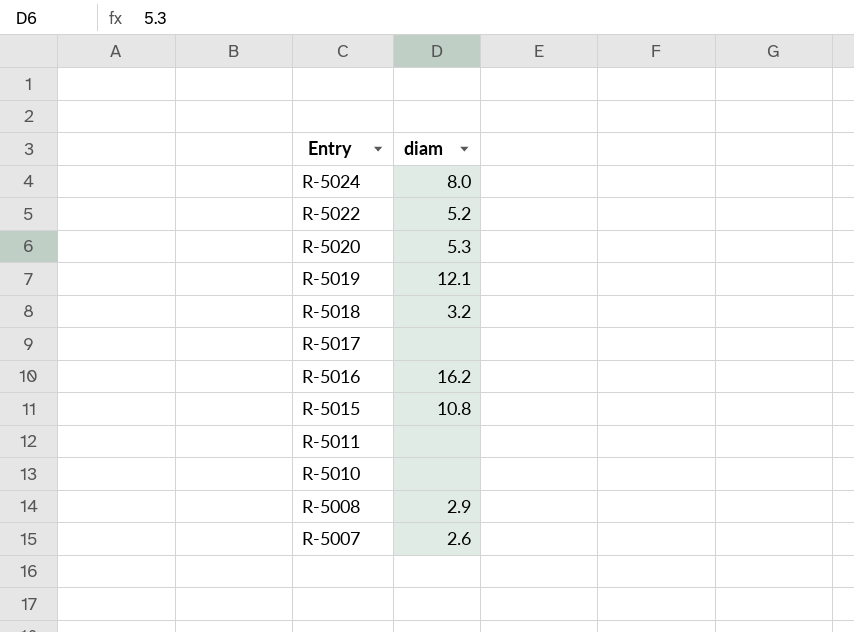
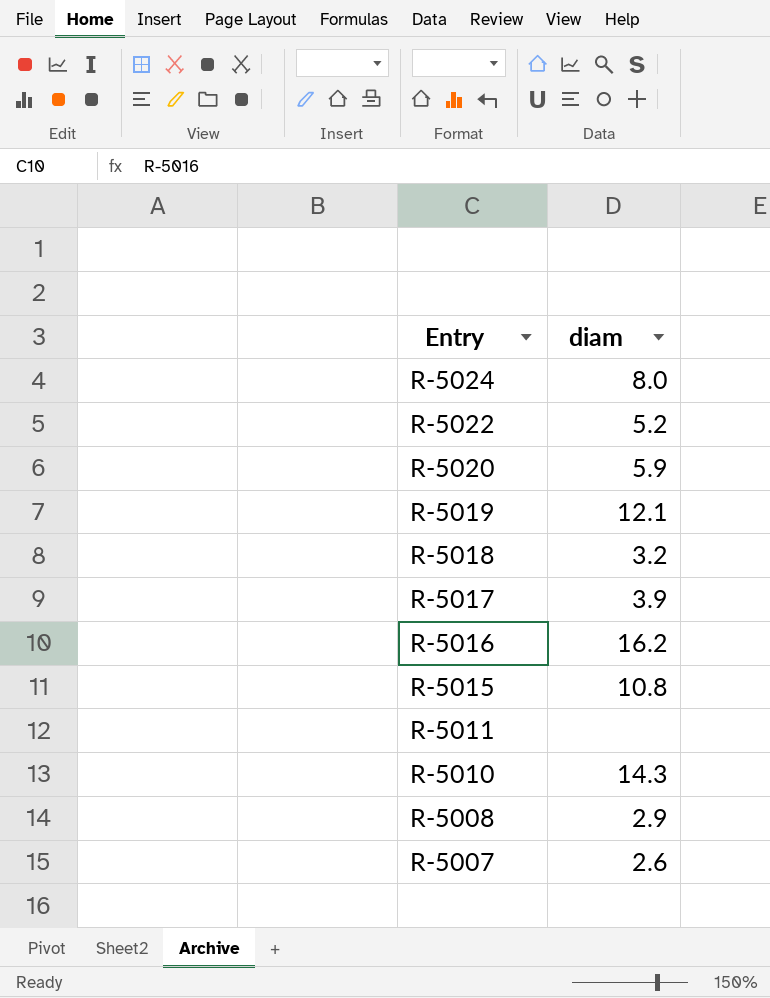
R-5020 | diam: 5.3 -> 5.9
R-5017 | diam: none -> 3.9
R-5010 | diam: none -> 14.3

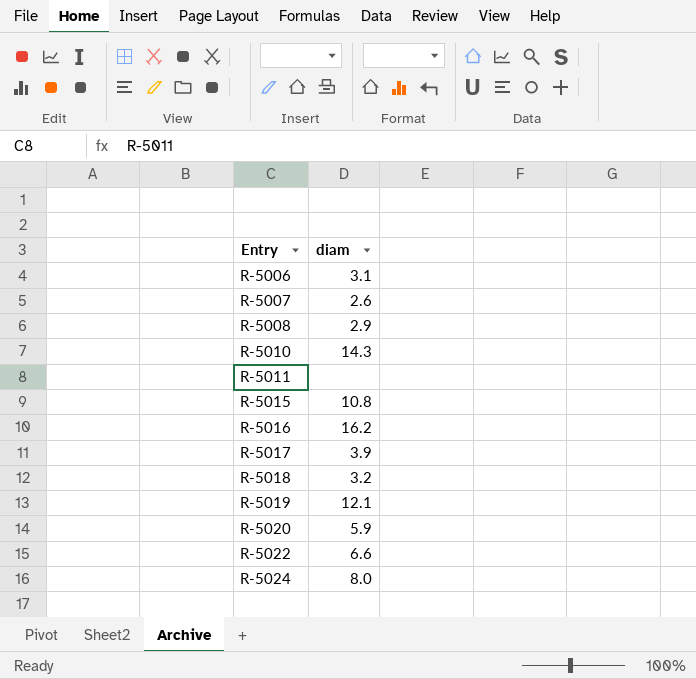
row order: Entry descending -> Entry ascending
row R-5006: none -> 3.1
R-5022 | diam: 5.2 -> 6.6

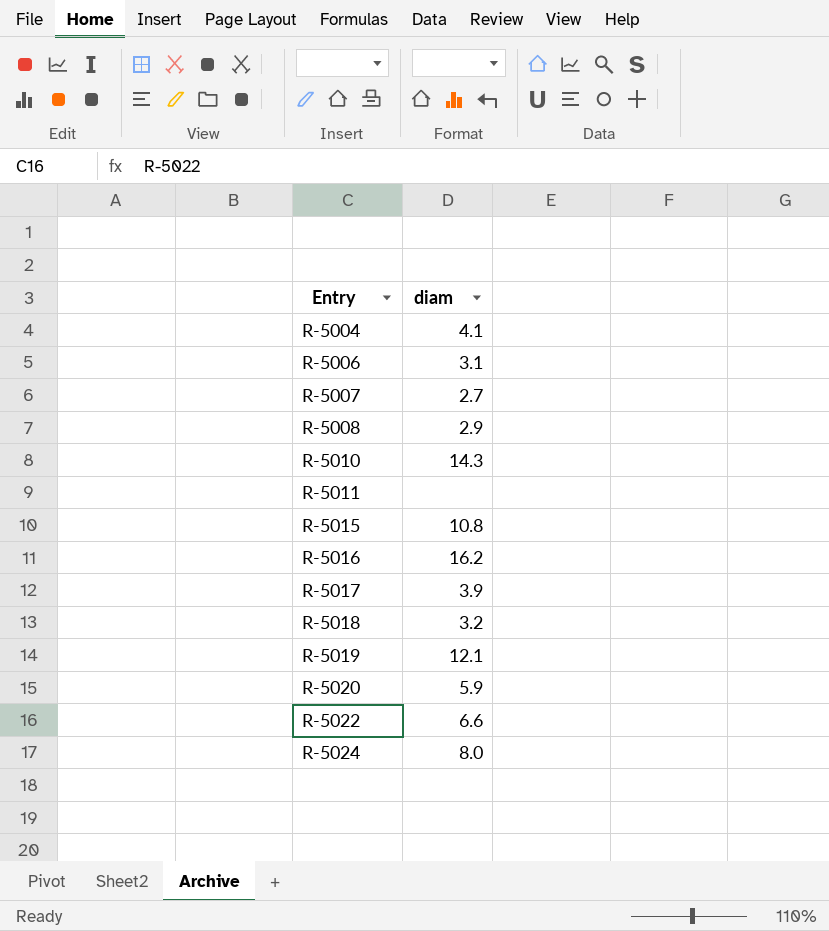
row R-5004: none -> 4.1
R-5007 | diam: 2.6 -> 2.7

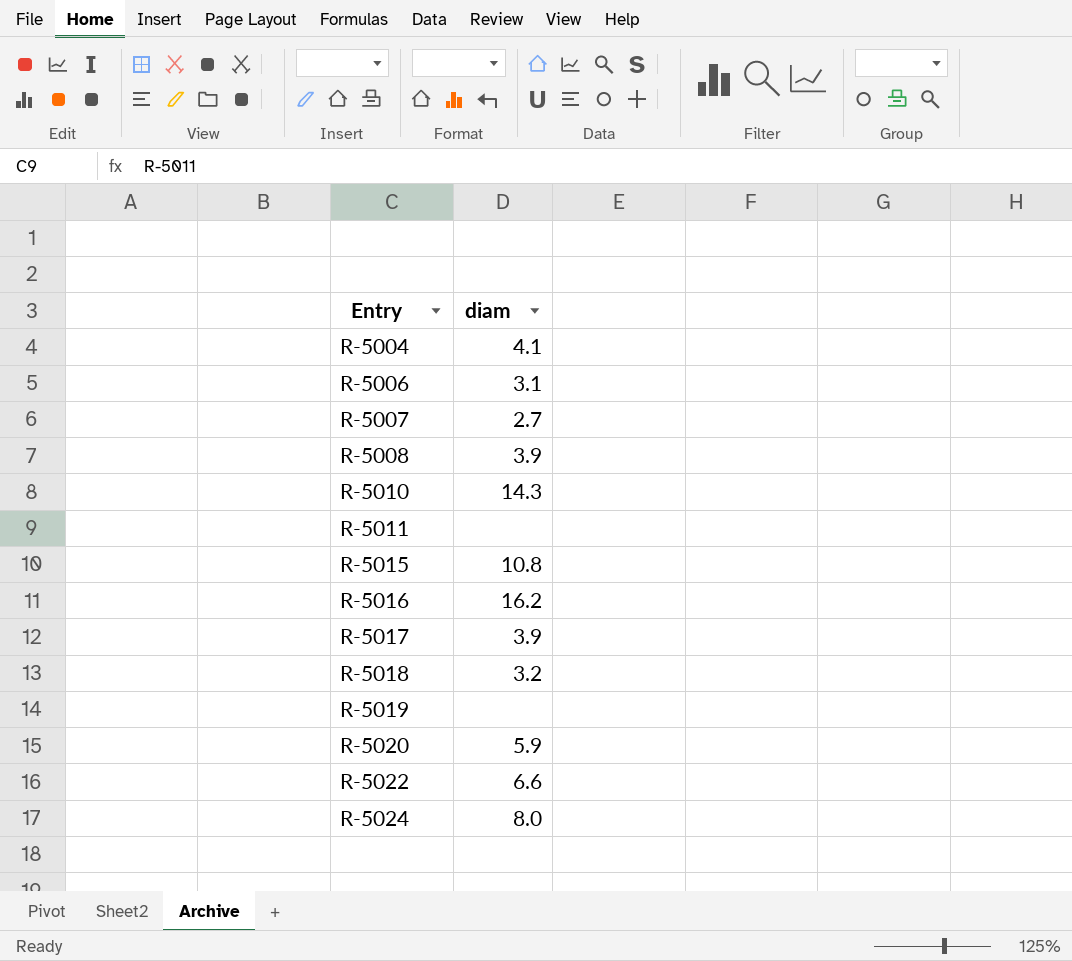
R-5008 | diam: 2.9 -> 3.9
R-5019 | diam: 12.1 -> none

